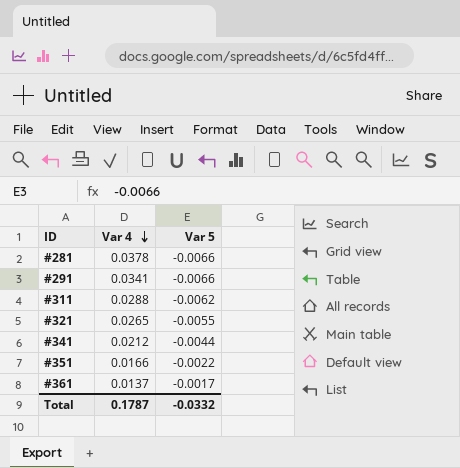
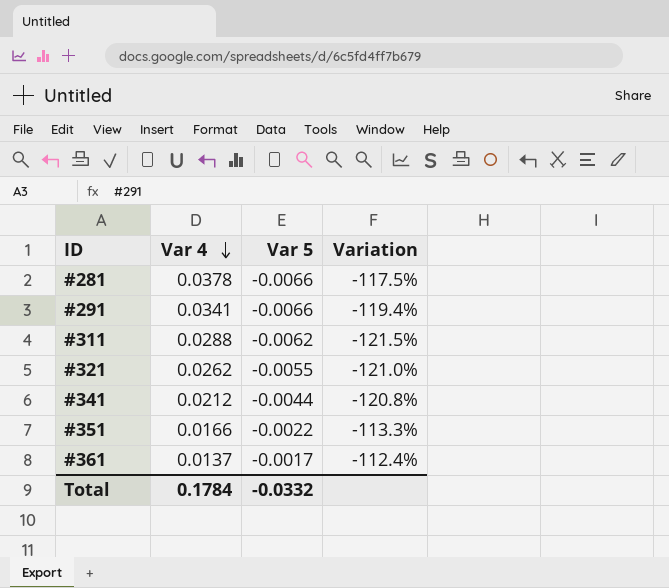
column Variation | formula: none -> ([Var 5] - [Var 4]) / [Var 4]
#321 | Var 4: 0.0265 -> 0.0262
Total | Var 4: 0.1787 -> 0.1784

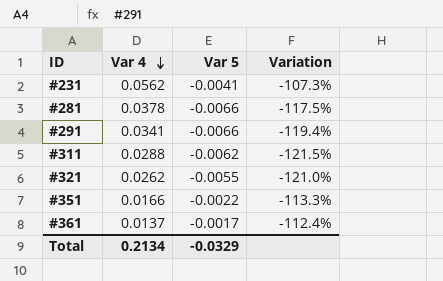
row #341: 0.0212 | -0.0044 | -120.8% -> none
row #231: none -> 0.0562 | -0.0041 | -107.3%
Total | Var 4: 0.1784 -> 0.2134
Total | Var 5: -0.0332 -> -0.0329

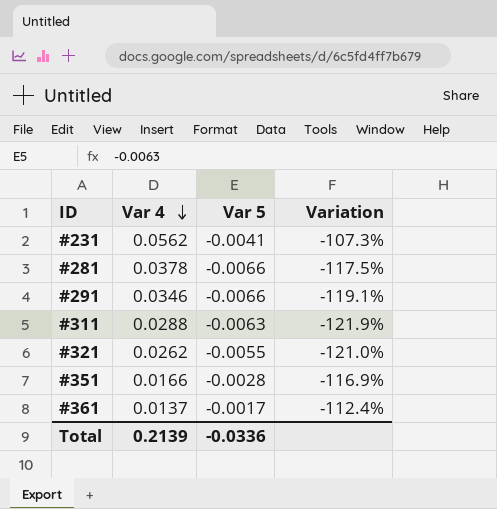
#291 | Var 4: 0.0341 -> 0.0346
#291 | Variation: -119.4% -> -119.1%
#311 | Var 5: -0.0062 -> -0.0063
#311 | Variation: -121.5% -> -121.9%
#351 | Var 5: -0.0022 -> -0.0028
#351 | Variation: -113.3% -> -116.9%
Total | Var 4: 0.2134 -> 0.2139
Total | Var 5: -0.0329 -> -0.0336

